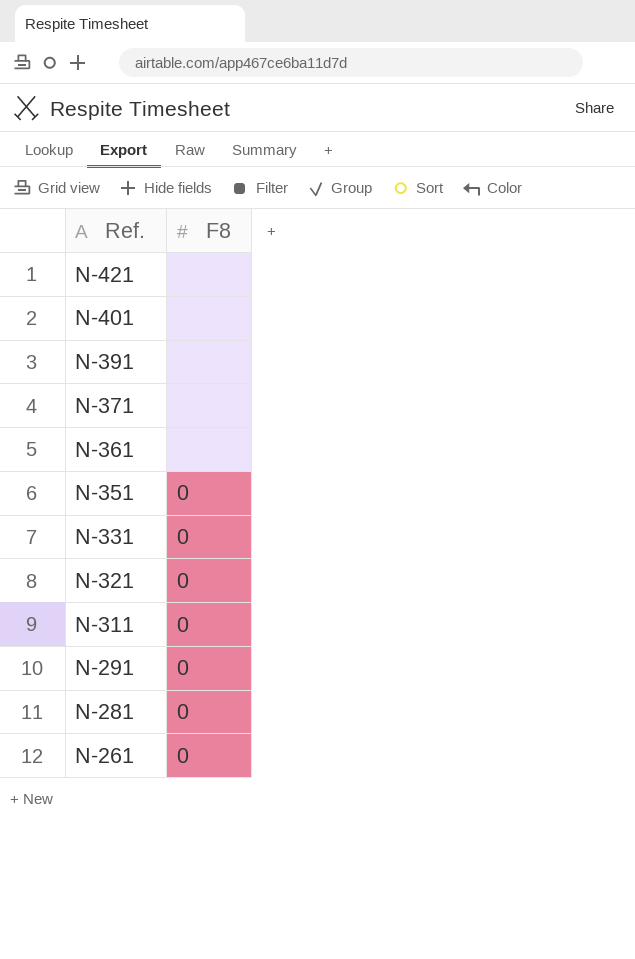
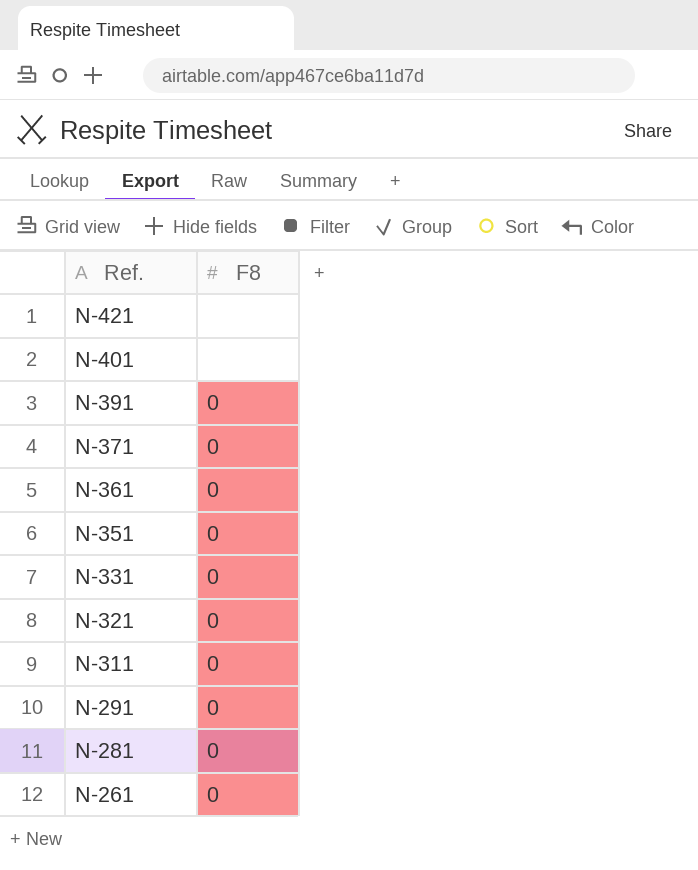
N-391 | F8: none -> 0
N-371 | F8: none -> 0
N-361 | F8: none -> 0

